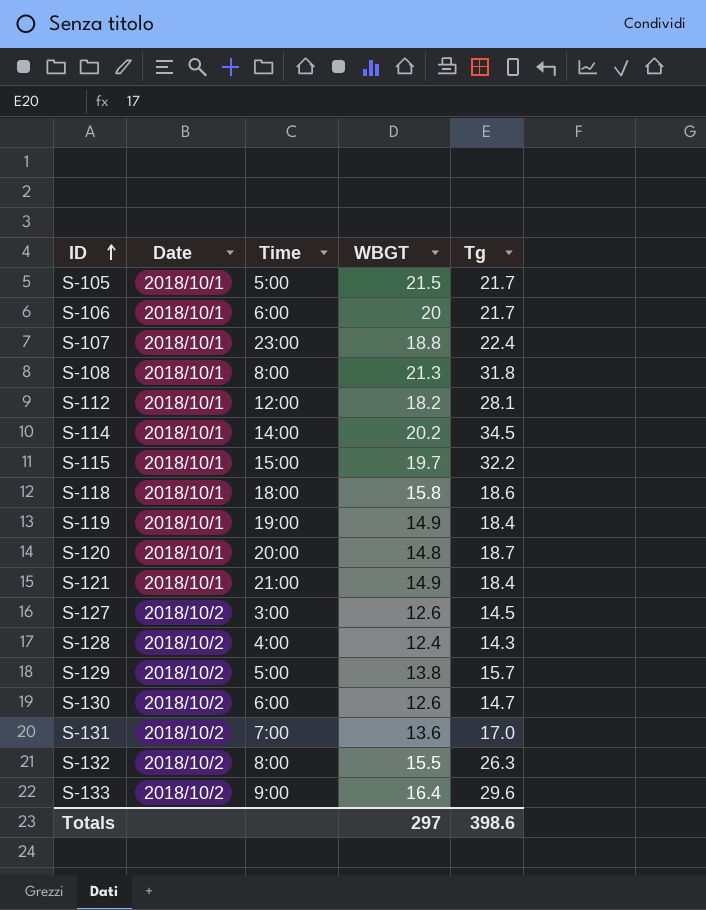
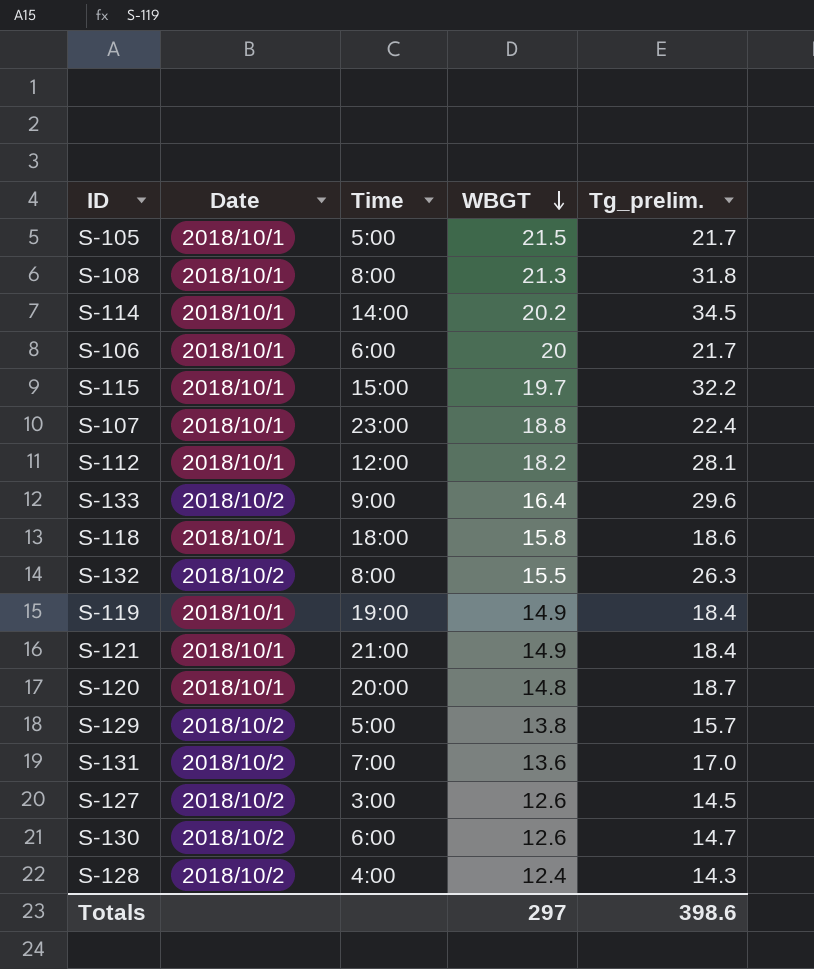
row order: ID ascending -> WBGT descending
column name: Tg -> Tg_prelim.

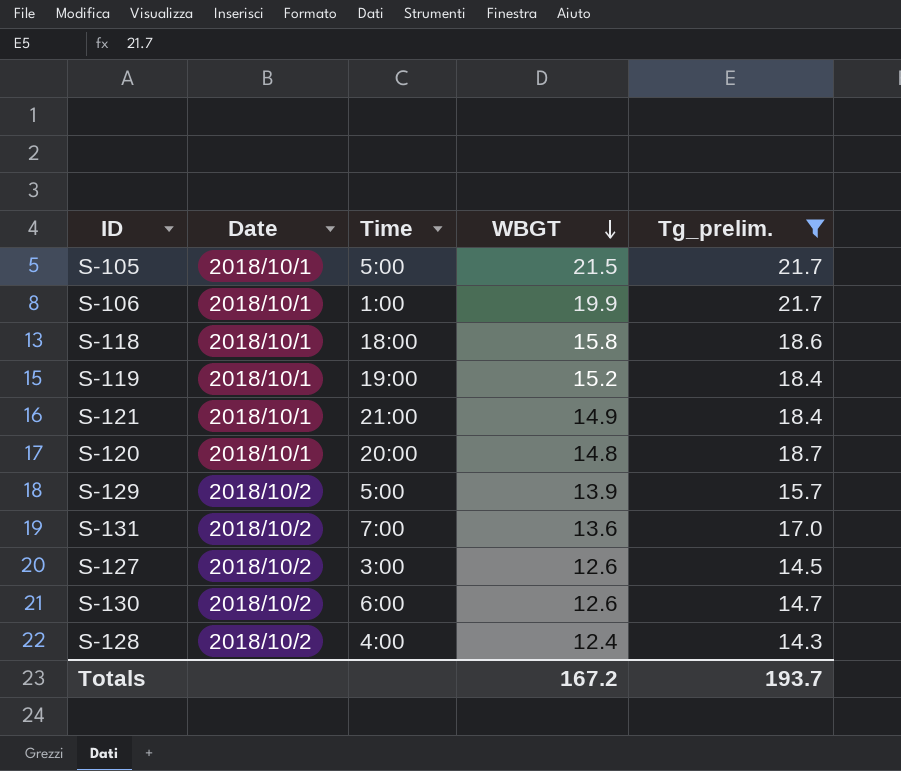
filter: none -> Tg_prelim. <= 21.7
S-106 | Time: 6:00 -> 1:00
S-106 | WBGT: 20 -> 19.9
S-119 | WBGT: 14.9 -> 15.2
S-129 | WBGT: 13.8 -> 13.9
Totals | WBGT: 297 -> 167.2
Totals | Tg_prelim.: 398.6 -> 193.7

